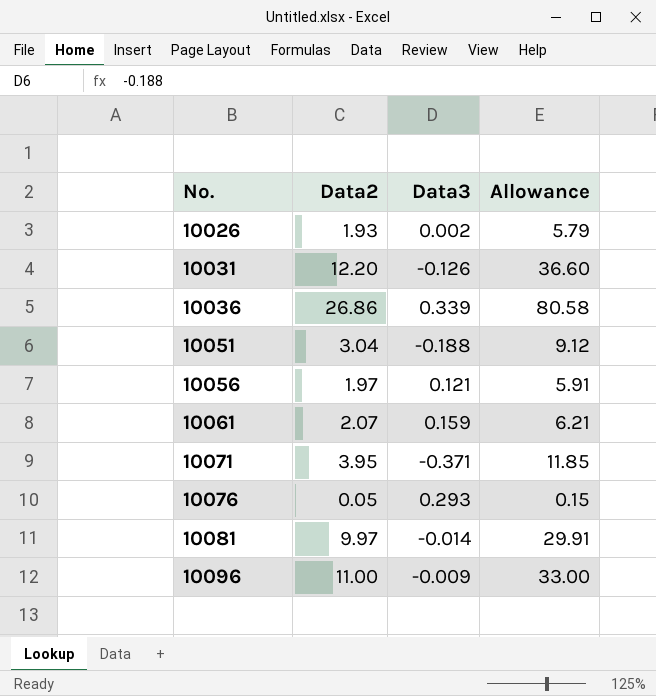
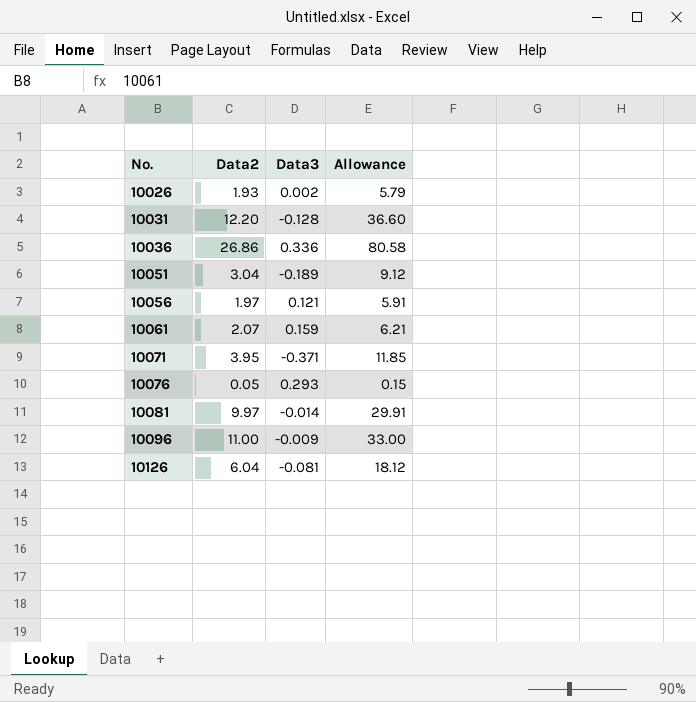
10031 | Data3: -0.126 -> -0.128
10036 | Data3: 0.339 -> 0.336
10051 | Data3: -0.188 -> -0.189
row 10126: none -> 6.04 | -0.081 | 18.12

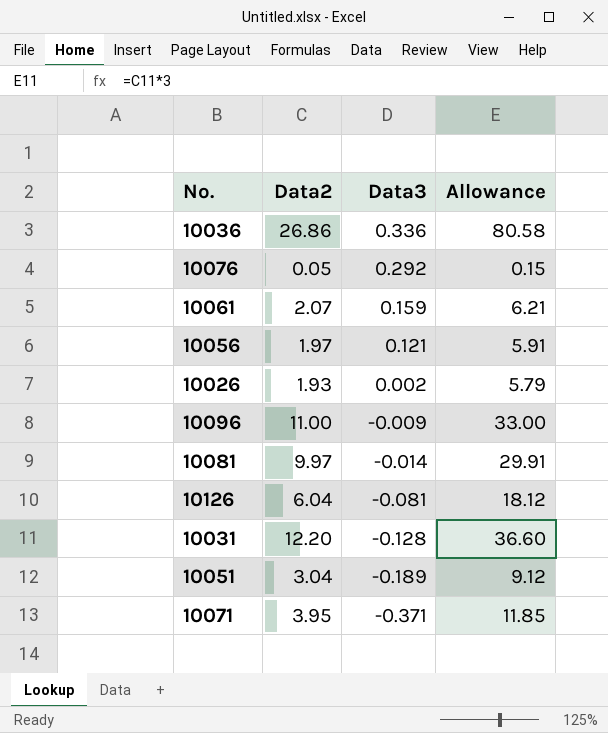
row order: No. ascending -> Data3 descending
10076 | Data3: 0.293 -> 0.292

